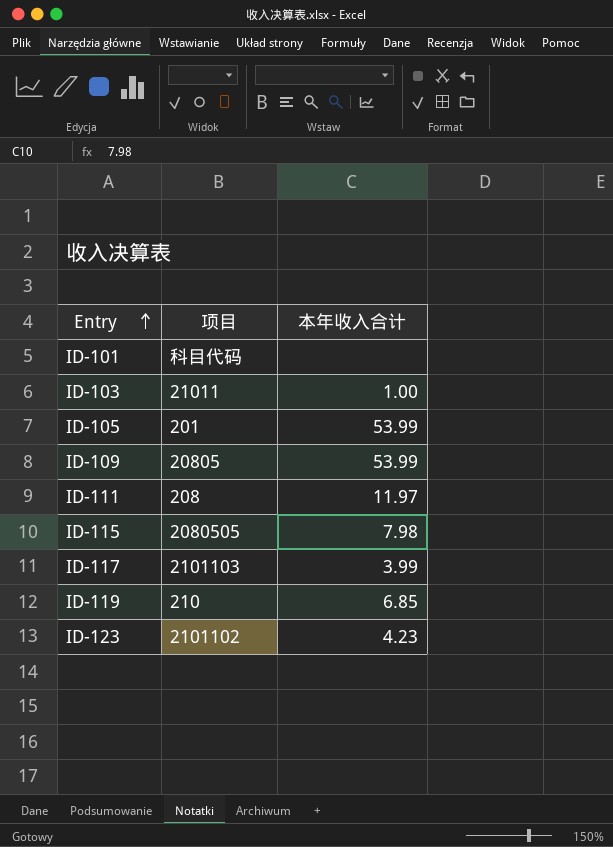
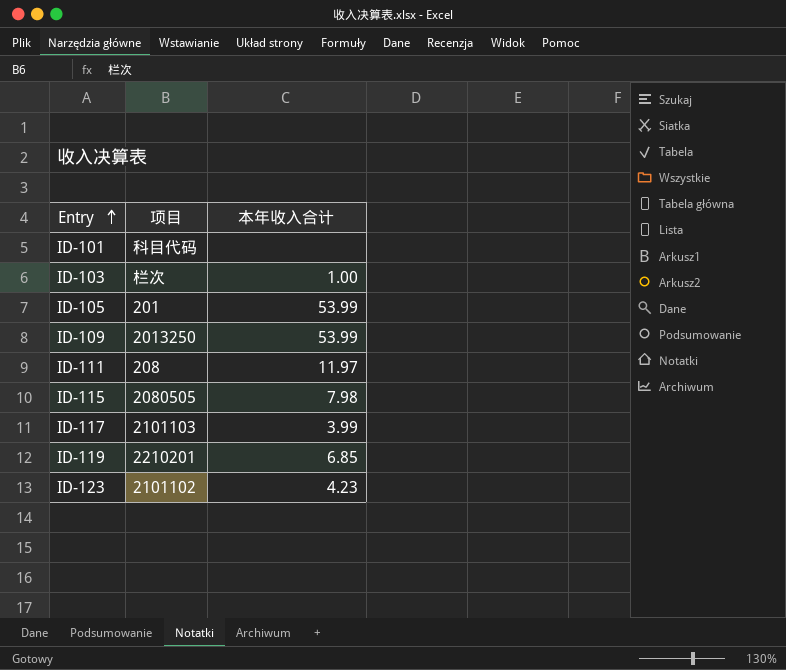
ID-103 | 项目: 21011 -> 栏次
ID-109 | 项目: 20805 -> 2013250
ID-119 | 项目: 210 -> 2210201

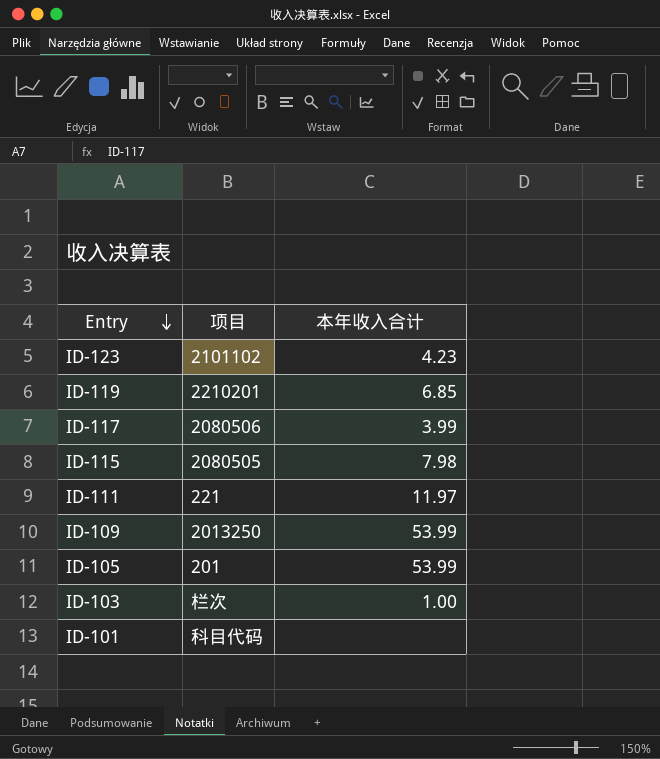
row order: Entry ascending -> Entry descending
ID-117 | 项目: 2101103 -> 2080506
ID-111 | 项目: 208 -> 221

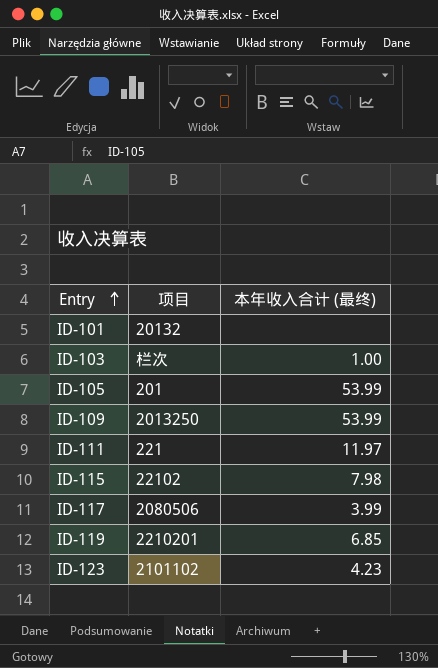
row order: Entry descending -> Entry ascending
column name: 本年收入合计 -> 本年收入合计 (最终)
ID-101 | 项目: 科目代码 -> 20132
ID-115 | 项目: 2080505 -> 22102

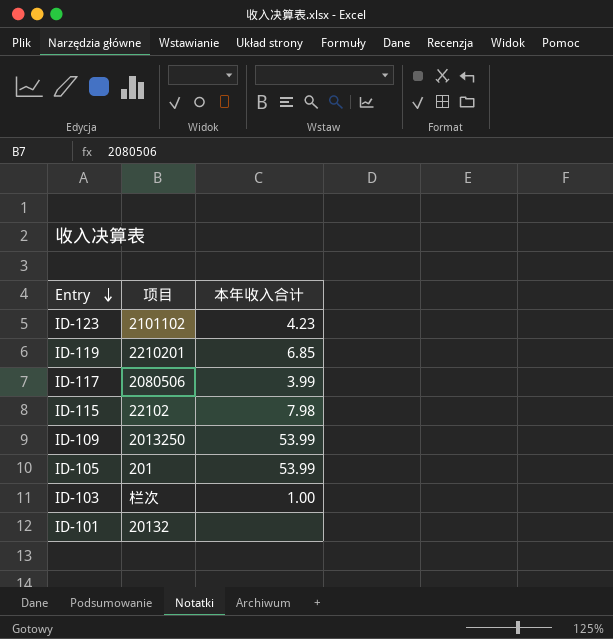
row order: Entry ascending -> Entry descending
column name: 本年收入合计 (最终) -> 本年收入合计
row ID-111: 221 | 11.97 -> none

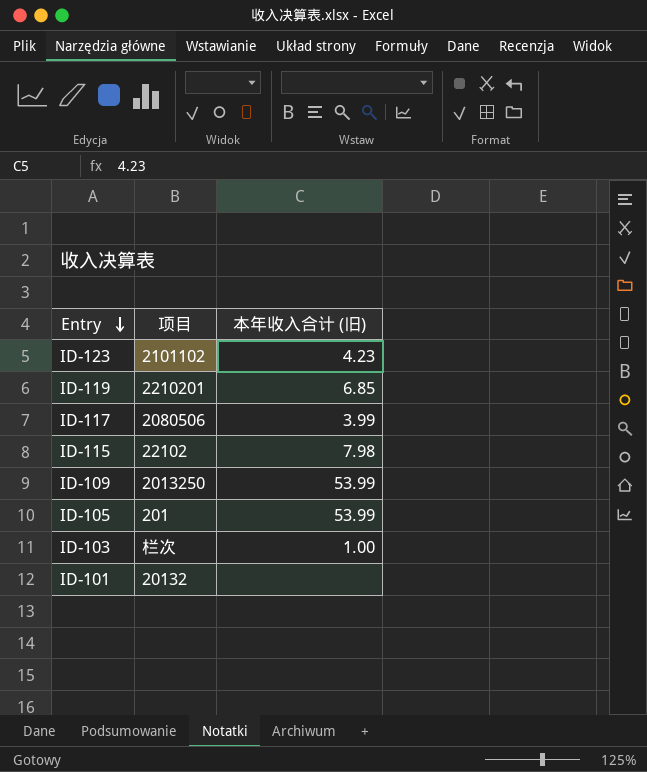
column name: 本年收入合计 -> 本年收入合计 (旧)

